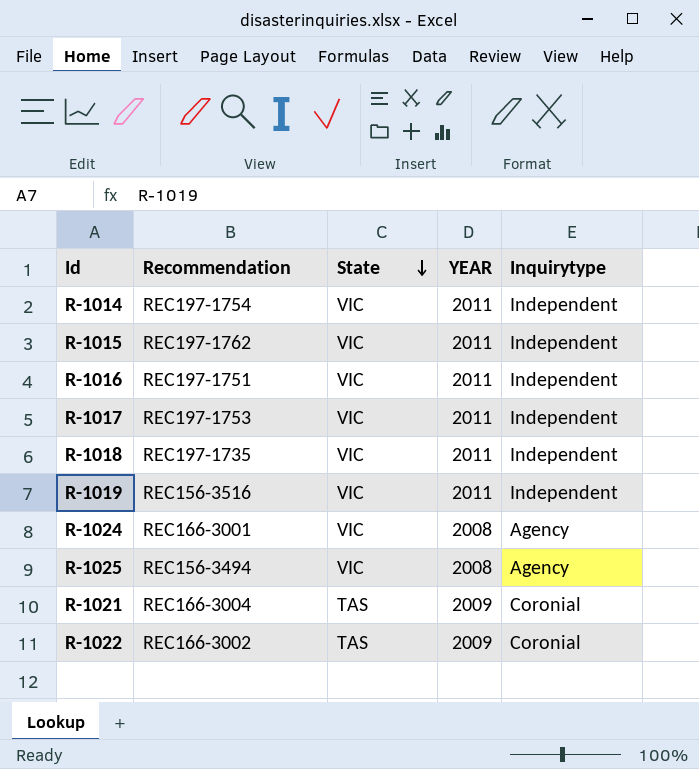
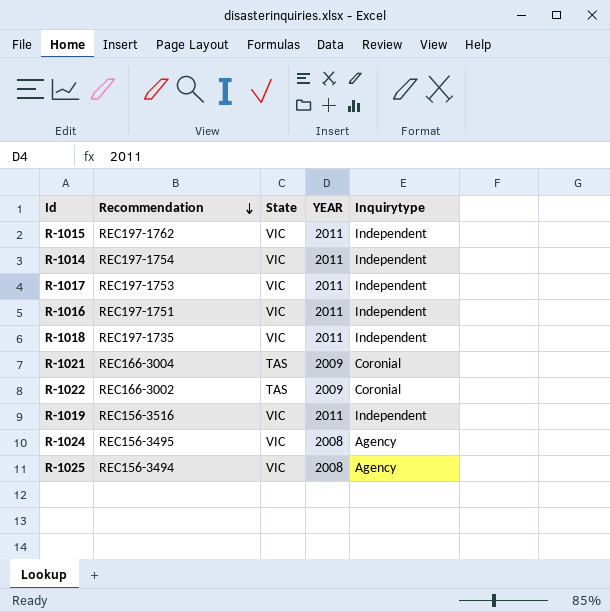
row order: State descending -> Recommendation descending
R-1024 | Recommendation: REC166-3001 -> REC156-3495

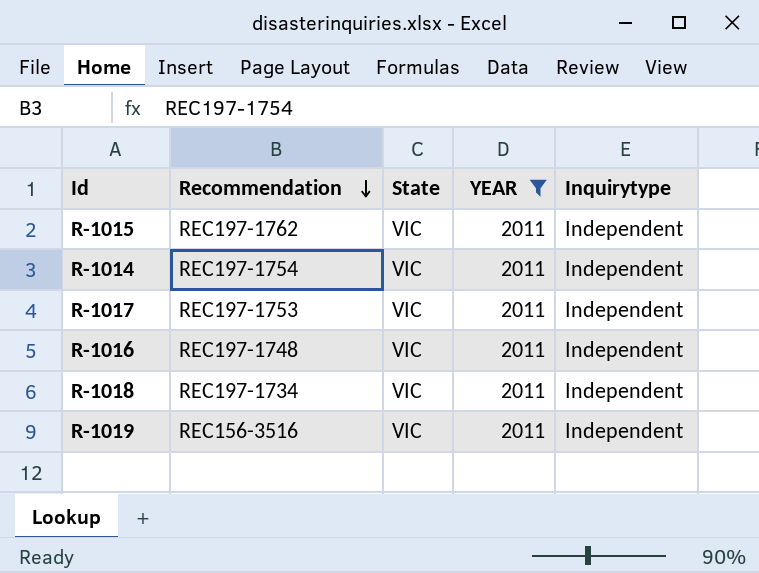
filter: none -> YEAR = 2011
R-1016 | Recommendation: REC197-1751 -> REC197-1748
R-1018 | Recommendation: REC197-1735 -> REC197-1734

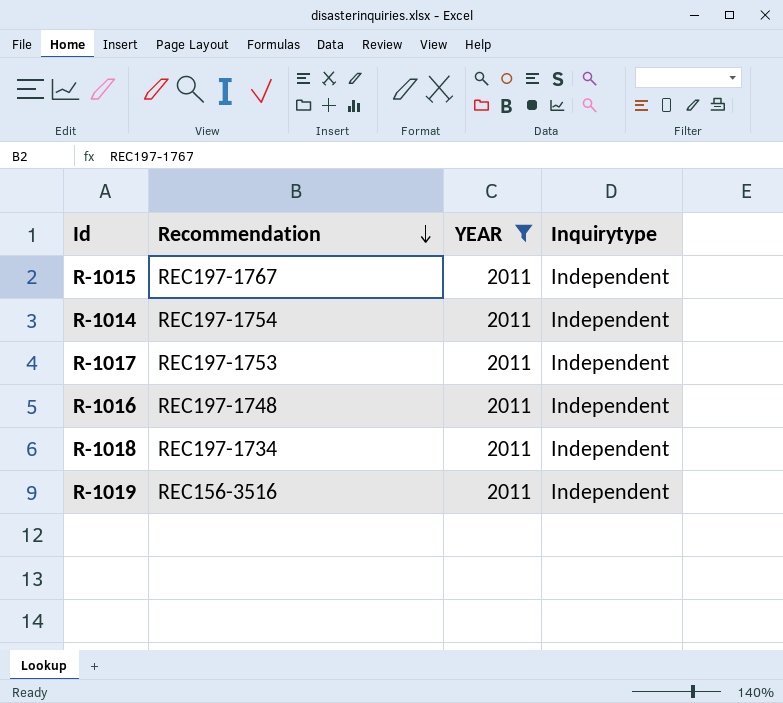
column State | position: 3 -> none
R-1015 | Recommendation: REC197-1762 -> REC197-1767

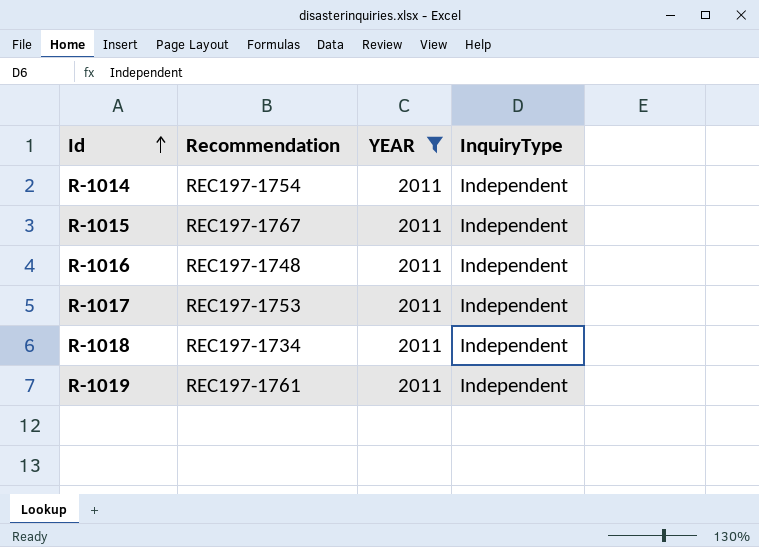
row order: Recommendation descending -> Id ascending
column name: Inquirytype -> InquiryType
R-1019 | Recommendation: REC156-3516 -> REC197-1761

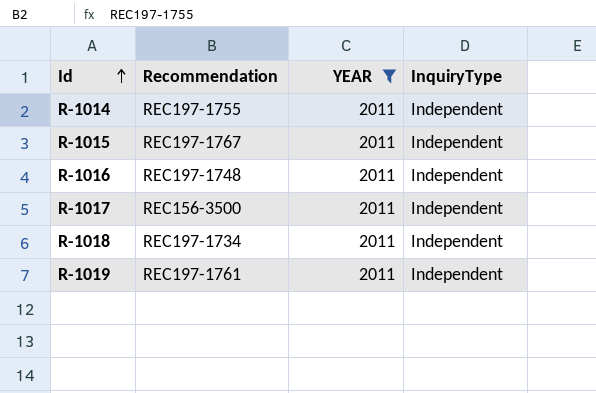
R-1014 | Recommendation: REC197-1754 -> REC197-1755
R-1017 | Recommendation: REC197-1753 -> REC156-3500

